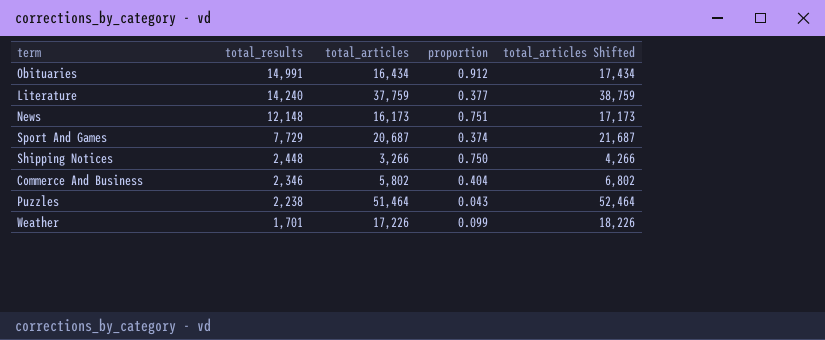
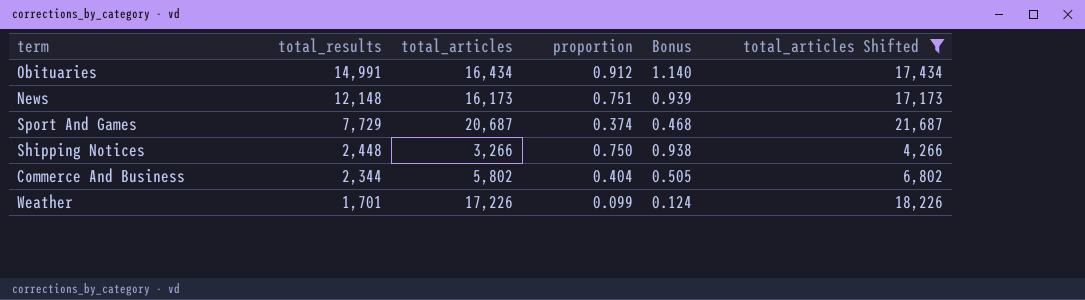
filter: none -> total_articles Shifted <= 21,687
column Bonus | formula: none -> [proportion] * 1.25
Commerce And Business | total_results: 2,346 -> 2,344

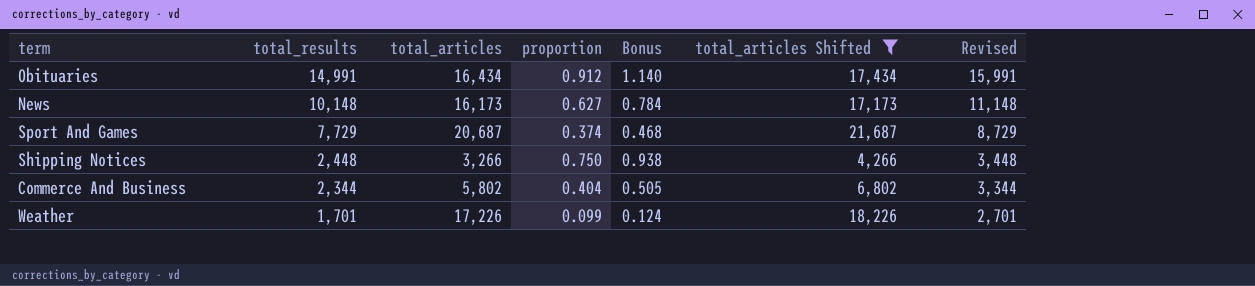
column Revised | formula: none -> [total_results] + 1000
News | total_results: 12,148 -> 10,148
News | proportion: 0.751 -> 0.627
News | Bonus: 0.939 -> 0.784

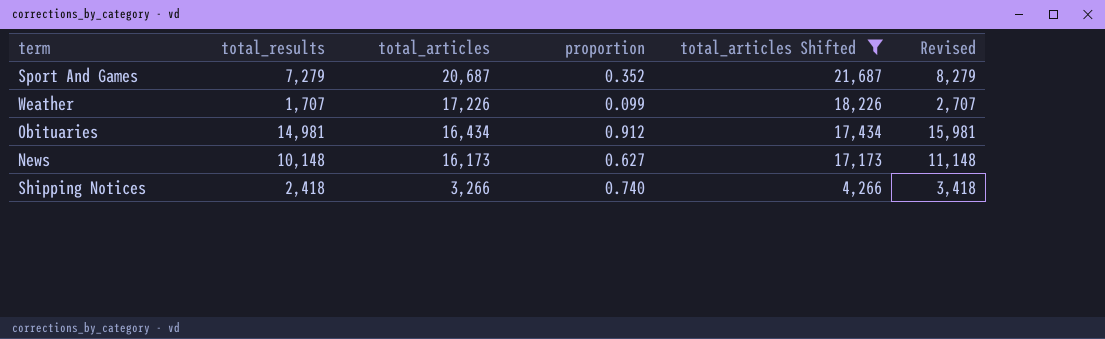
row order: total_results descending -> total_articles descending
column Bonus | formula: [proportion] * 1.25 -> none
row Commerce And Business: 2,344 | 5,802 | 0.404 | 0.505 | 6,802 | 3,344 -> none
Sport And Games | total_results: 7,729 -> 7,279
Sport And Games | proportion: 0.374 -> 0.352
Sport And Games | Revised: 8,729 -> 8,279
Weather | total_results: 1,701 -> 1,707
Weather | Revised: 2,701 -> 2,707
Obituaries | total_results: 14,991 -> 14,981
Obituaries | Revised: 15,991 -> 15,981
Shipping Notices | total_results: 2,448 -> 2,418
Shipping Notices | proportion: 0.750 -> 0.740
Shipping Notices | Revised: 3,448 -> 3,418

